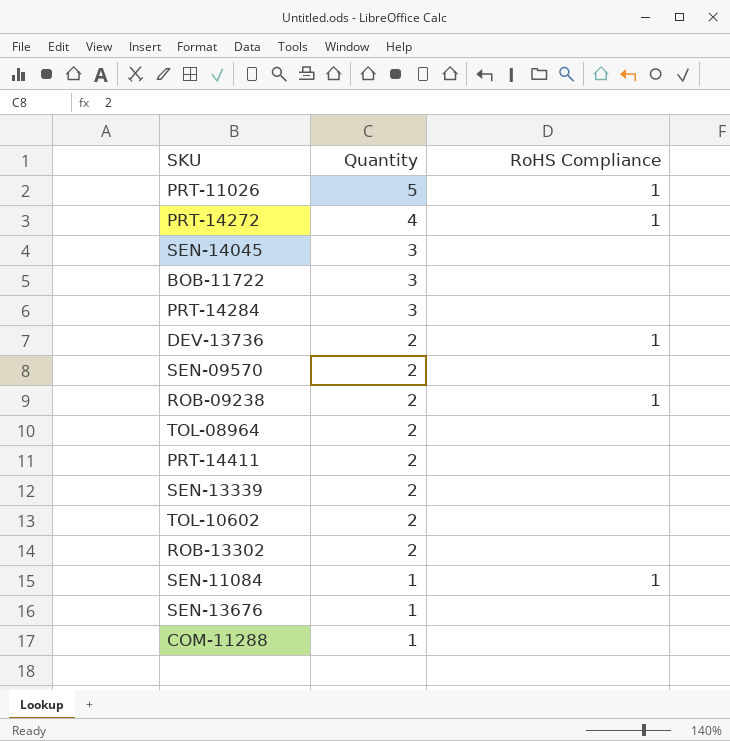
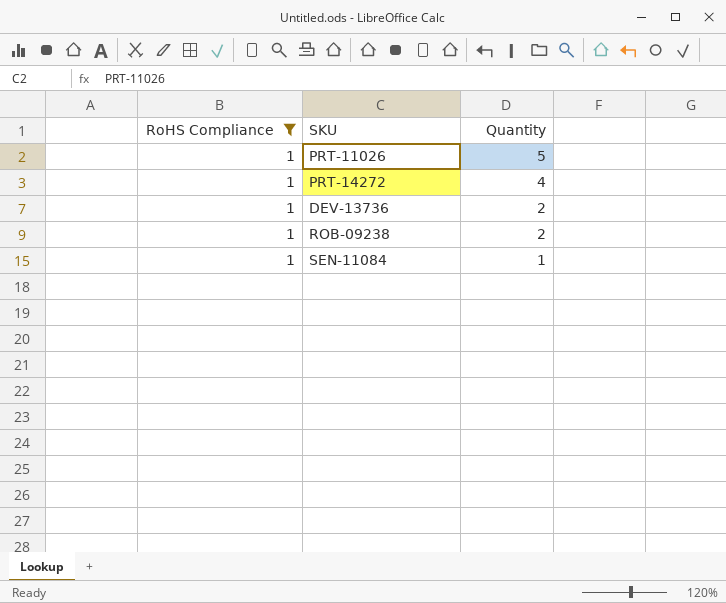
filter: none -> RoHS Compliance = 1
column RoHS Compliance | position: 3 -> 1

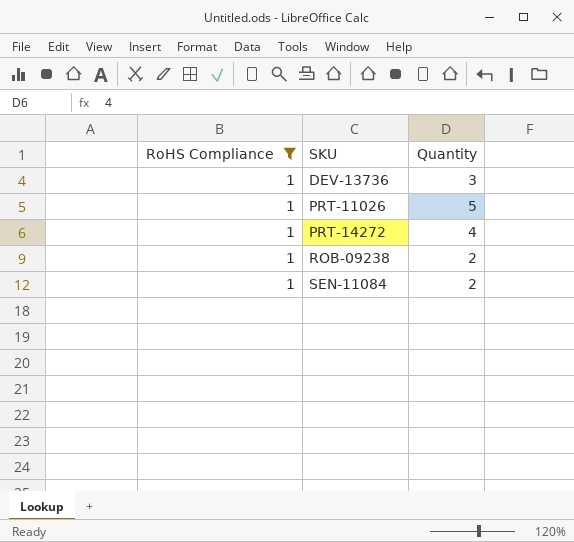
row order: Quantity descending -> SKU ascending
DEV-13736 | Quantity: 2 -> 3
SEN-11084 | Quantity: 1 -> 2

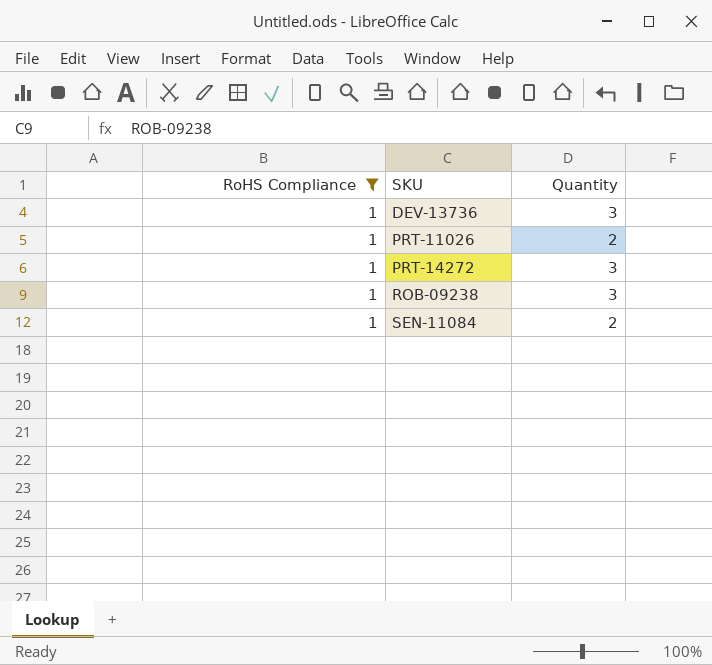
PRT-11026 | Quantity: 5 -> 2
PRT-14272 | Quantity: 4 -> 3
ROB-09238 | Quantity: 2 -> 3

